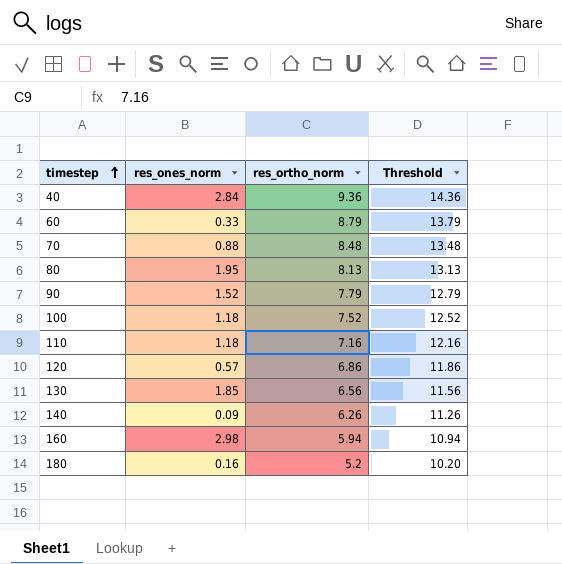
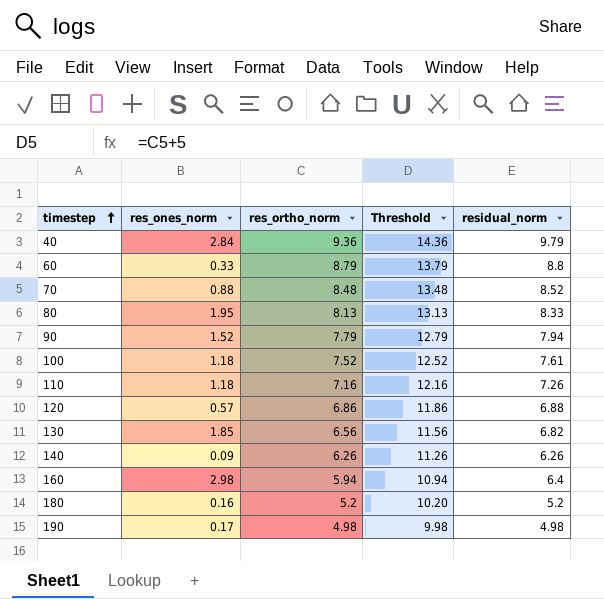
column residual_norm | position: none -> 5
row 190: none -> 0.17 | 4.98 | 9.98 | 4.98

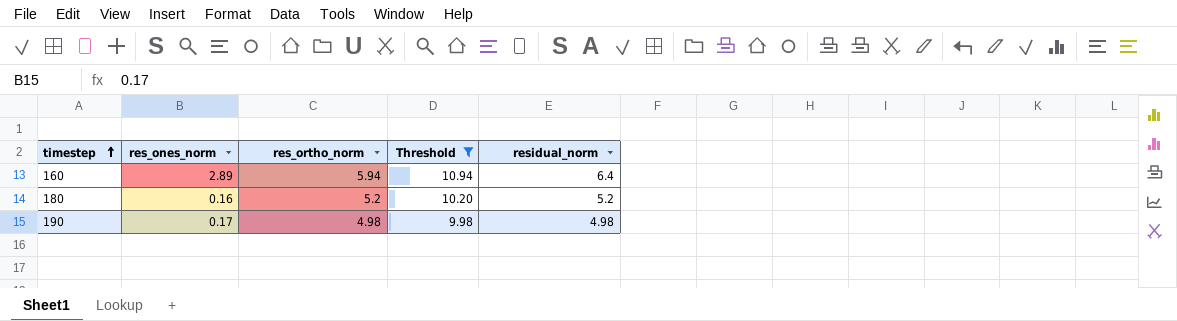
filter: none -> Threshold <= 10.94
160 | res_ones_norm: 2.98 -> 2.89

